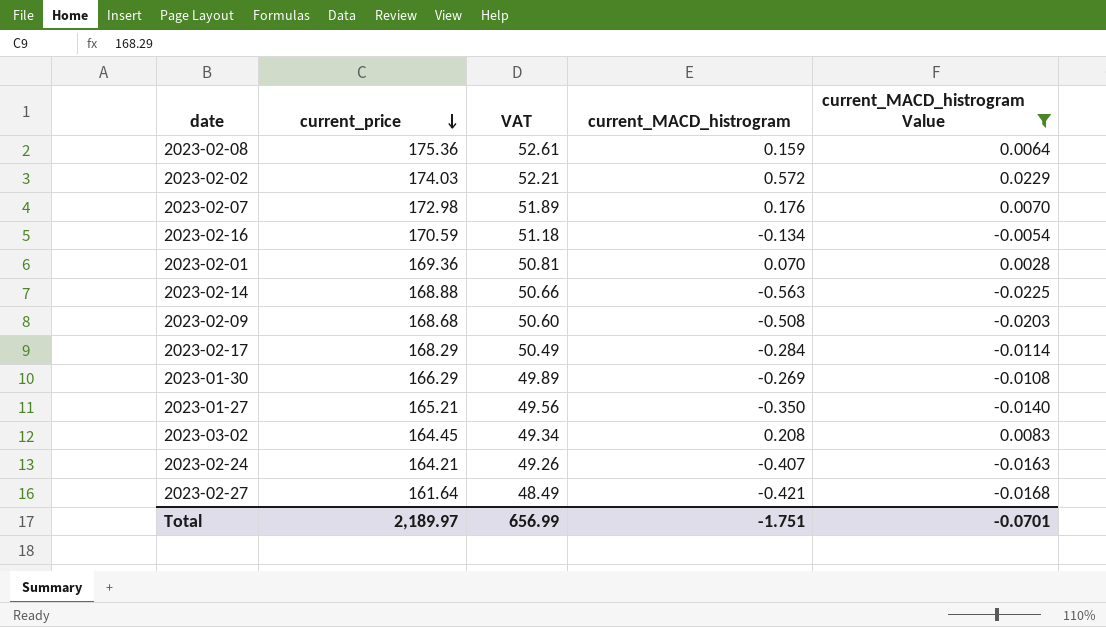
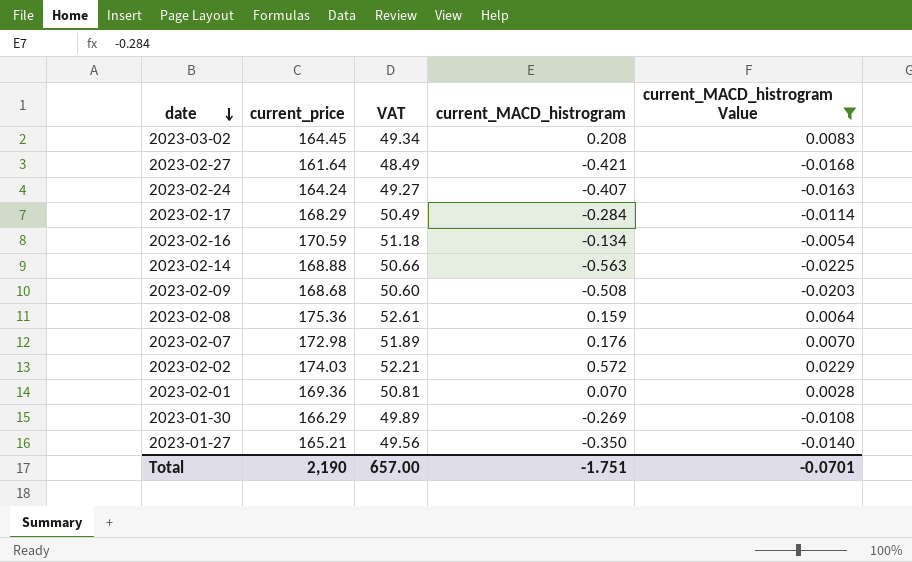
row order: current_price descending -> date descending
2023-02-24 | current_price: 164.21 -> 164.24
2023-02-24 | VAT: 49.26 -> 49.27
Total | current_price: 2,189.97 -> 2,190
Total | VAT: 656.99 -> 657.00

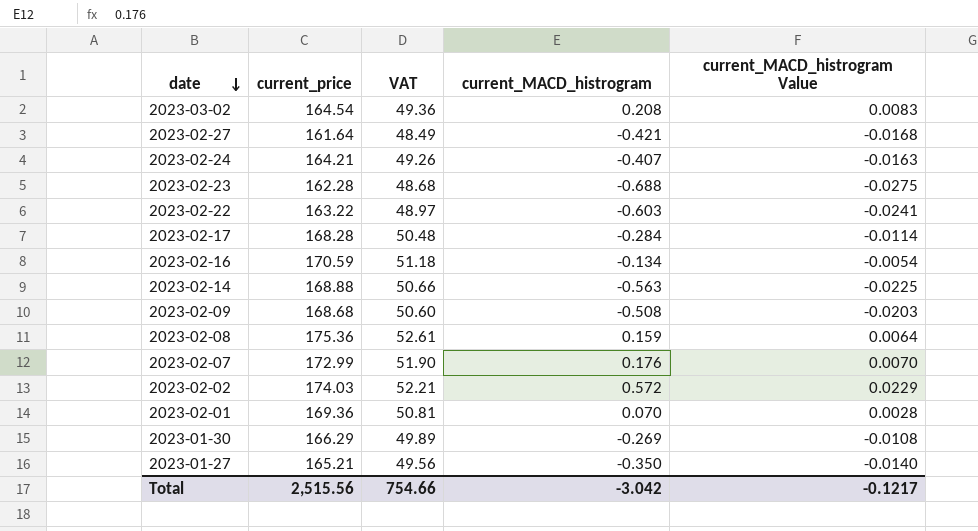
filter: current_MACD_histrogram Value >= -0.0225 -> none
2023-03-02 | current_price: 164.45 -> 164.54
2023-03-02 | VAT: 49.34 -> 49.36
2023-02-24 | current_price: 164.24 -> 164.21
2023-02-24 | VAT: 49.27 -> 49.26
2023-02-17 | current_price: 168.29 -> 168.28
2023-02-17 | VAT: 50.49 -> 50.48
2023-02-07 | current_price: 172.98 -> 172.99
2023-02-07 | VAT: 51.89 -> 51.90
Total | current_price: 2,190 -> 2,515.56
Total | VAT: 657.00 -> 754.66
Total | current_MACD_histrogram: -1.751 -> -3.042
Total | current_MACD_histrogram Value: -0.0701 -> -0.1217

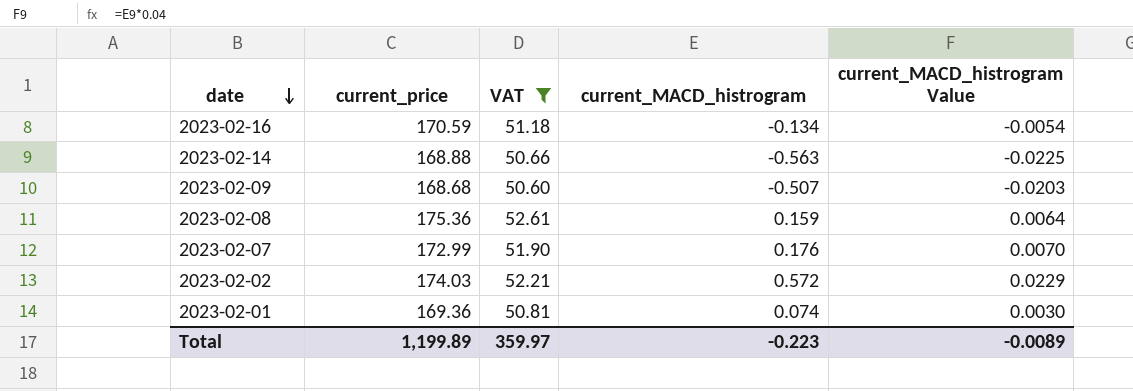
filter: none -> VAT >= 50.60
2023-02-09 | current_MACD_histrogram: -0.508 -> -0.507
2023-02-01 | current_MACD_histrogram: 0.070 -> 0.074
2023-02-01 | current_MACD_histrogram Value: 0.0028 -> 0.0030
Total | current_price: 2,515.56 -> 1,199.89
Total | VAT: 754.66 -> 359.97
Total | current_MACD_histrogram: -3.042 -> -0.223
Total | current_MACD_histrogram Value: -0.1217 -> -0.0089

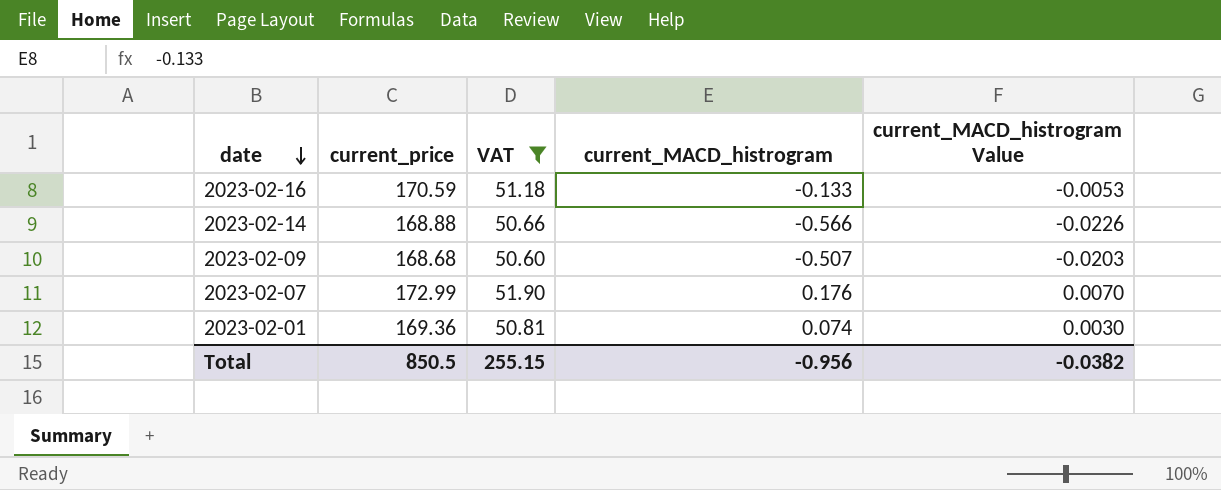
row 2023-02-08: 175.36 | 52.61 | 0.159 | 0.0064 -> none
row 2023-02-02: 174.03 | 52.21 | 0.572 | 0.0229 -> none
2023-02-16 | current_MACD_histrogram: -0.134 -> -0.133
2023-02-16 | current_MACD_histrogram Value: -0.0054 -> -0.0053
2023-02-14 | current_MACD_histrogram: -0.563 -> -0.566
2023-02-14 | current_MACD_histrogram Value: -0.0225 -> -0.0226
Total | current_price: 1,199.89 -> 850.5
Total | VAT: 359.97 -> 255.15
Total | current_MACD_histrogram: -0.223 -> -0.956
Total | current_MACD_histrogram Value: -0.0089 -> -0.0382

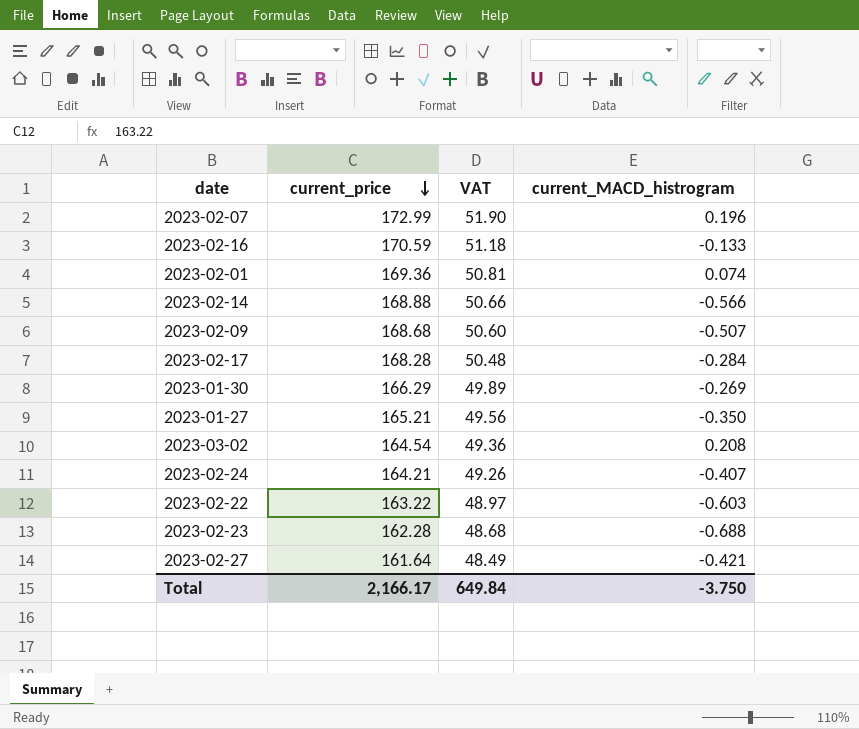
filter: VAT >= 50.60 -> none
row order: date descending -> current_price descending
column current_MACD_histrogram Value | formula: [current_MACD_histrogram] * 0.04 -> none
2023-02-07 | current_MACD_histrogram: 0.176 -> 0.196
Total | current_price: 850.5 -> 2,166.17
Total | VAT: 255.15 -> 649.84
Total | current_MACD_histrogram: -0.956 -> -3.750

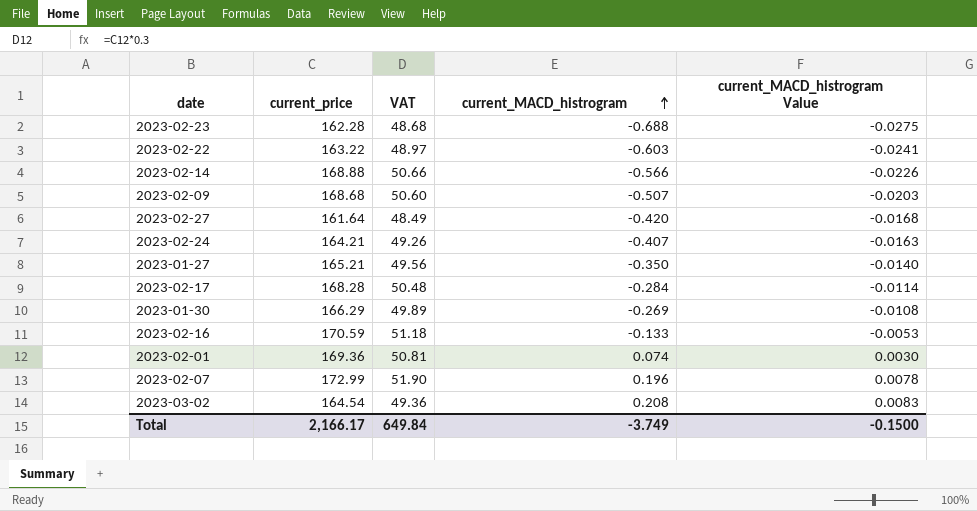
row order: current_price descending -> current_MACD_histrogram ascending
column current_MACD_histrogram Value | formula: none -> [current_MACD_histrogram] * 0.04
2023-02-27 | current_MACD_histrogram: -0.421 -> -0.420
Total | current_MACD_histrogram: -3.750 -> -3.749

